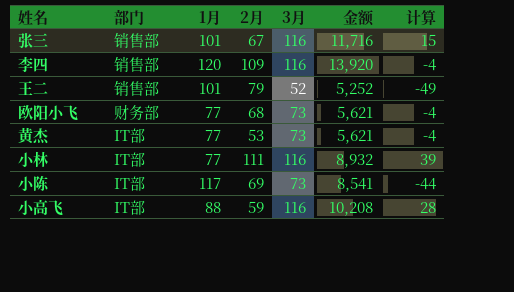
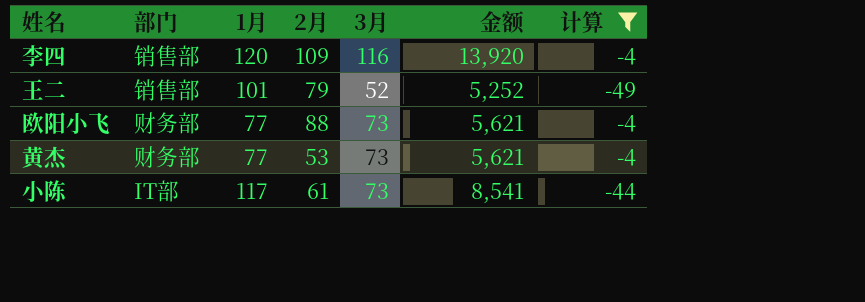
filter: none -> 计算 <= -4
欧阳小飞 | 2月: 68 -> 88
黄杰 | 部门: IT部 -> 财务部
小陈 | 2月: 69 -> 61

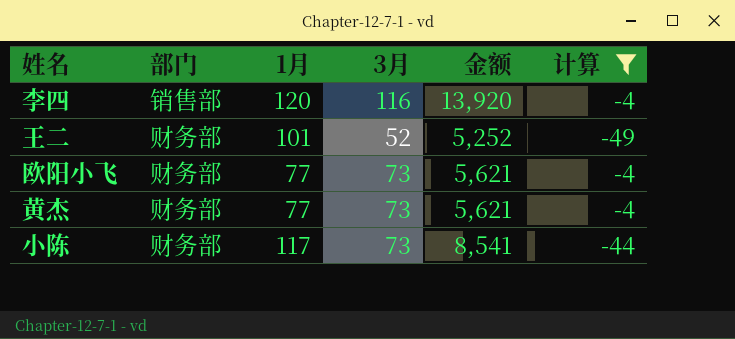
column 2月 | position: 4 -> none
王二 | 部门: 销售部 -> 财务部
小陈 | 部门: IT部 -> 财务部

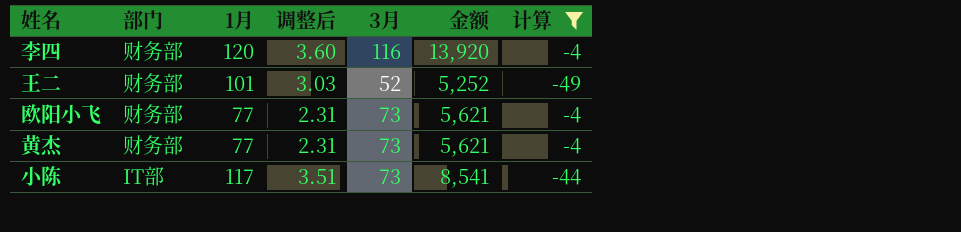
column 调整后 | formula: none -> [1月] * 0.03
李四 | 部门: 销售部 -> 财务部
小陈 | 部门: 财务部 -> IT部

